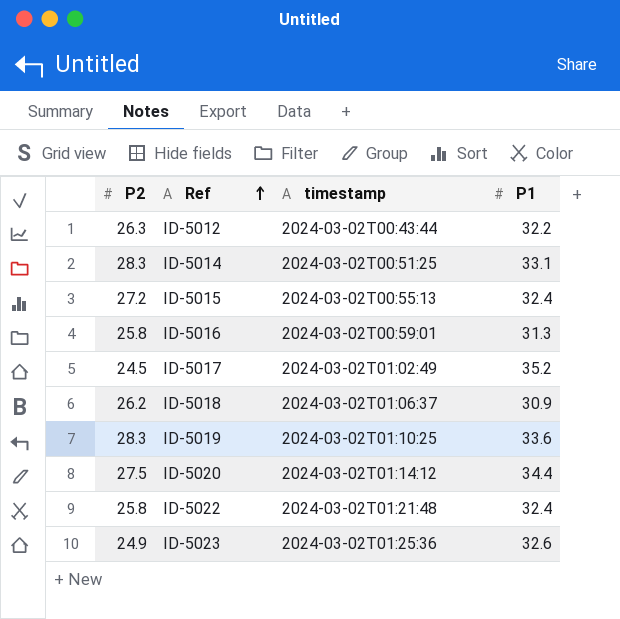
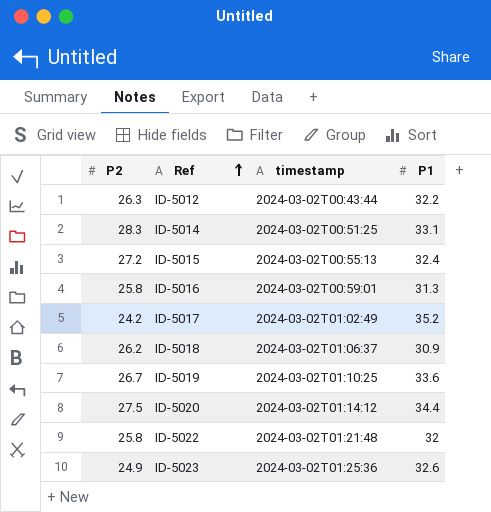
ID-5017 | P2: 24.5 -> 24.2
ID-5019 | P2: 28.3 -> 26.7
ID-5022 | P1: 32.4 -> 32

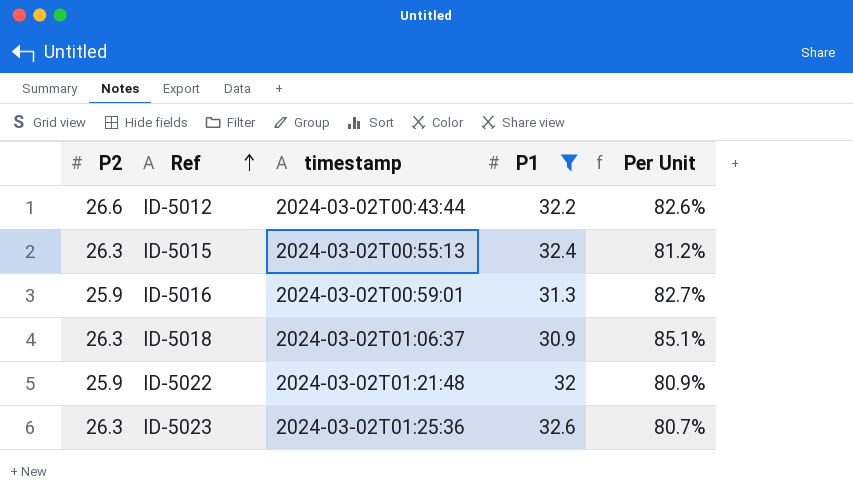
filter: none -> P1 <= 32.6
column Per Unit | formula: none -> [P2] / [P1]
ID-5012 | P2: 26.3 -> 26.6
ID-5015 | P2: 27.2 -> 26.3
ID-5016 | P2: 25.8 -> 25.9
ID-5018 | P2: 26.2 -> 26.3
ID-5022 | P2: 25.8 -> 25.9
ID-5023 | P2: 24.9 -> 26.3

